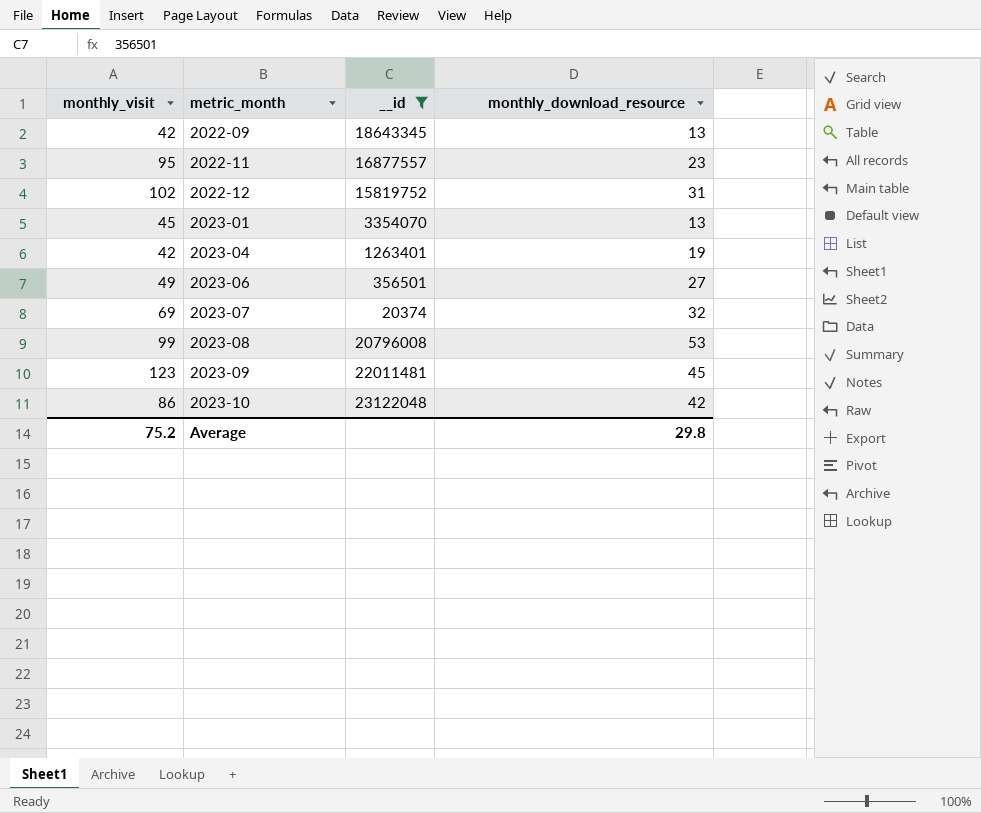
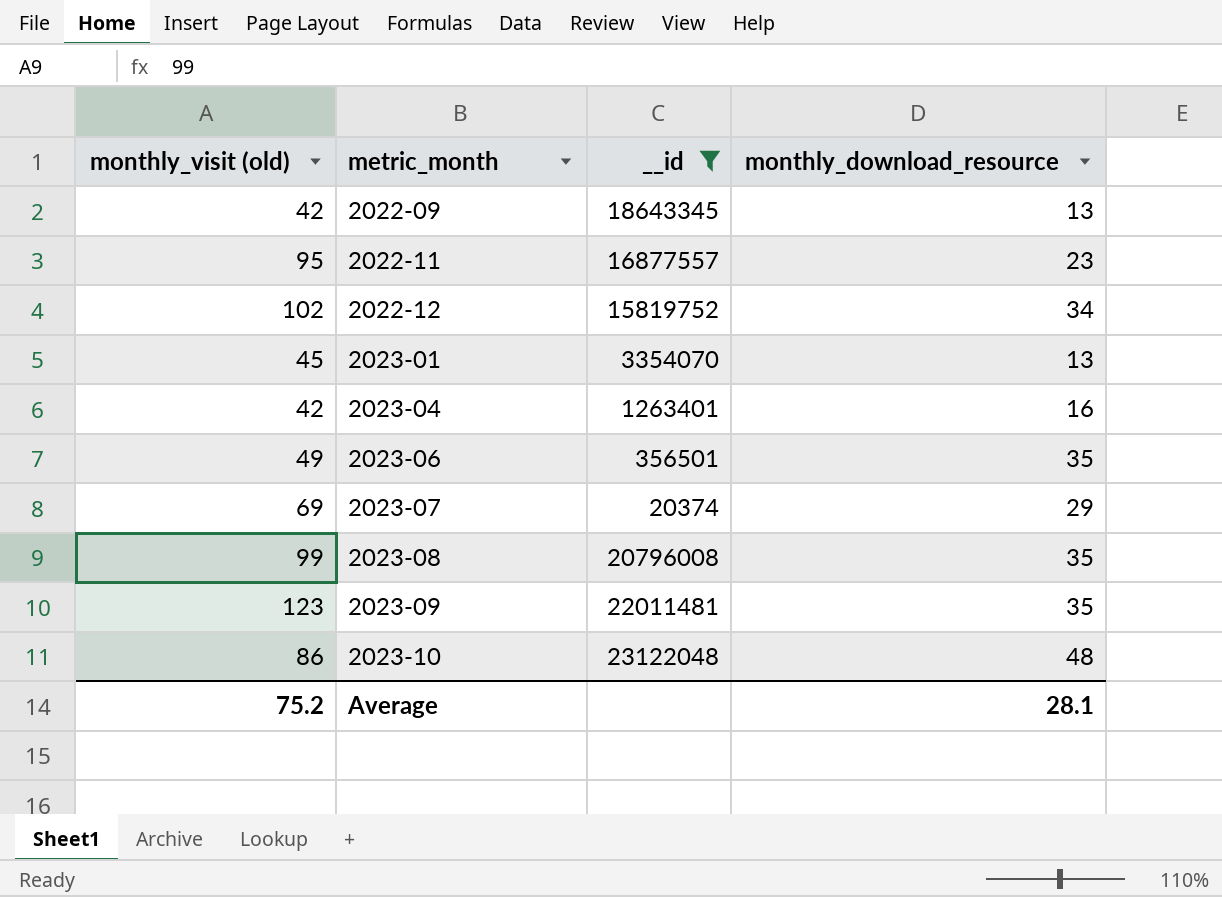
column name: monthly_visit -> monthly_visit (old)
2022-12 | monthly_download_resource: 31 -> 34
2023-04 | monthly_download_resource: 19 -> 16
2023-06 | monthly_download_resource: 27 -> 35
2023-07 | monthly_download_resource: 32 -> 29
2023-08 | monthly_download_resource: 53 -> 35
2023-09 | monthly_download_resource: 45 -> 35
2023-10 | monthly_download_resource: 42 -> 48
Average | monthly_download_resource: 29.8 -> 28.1

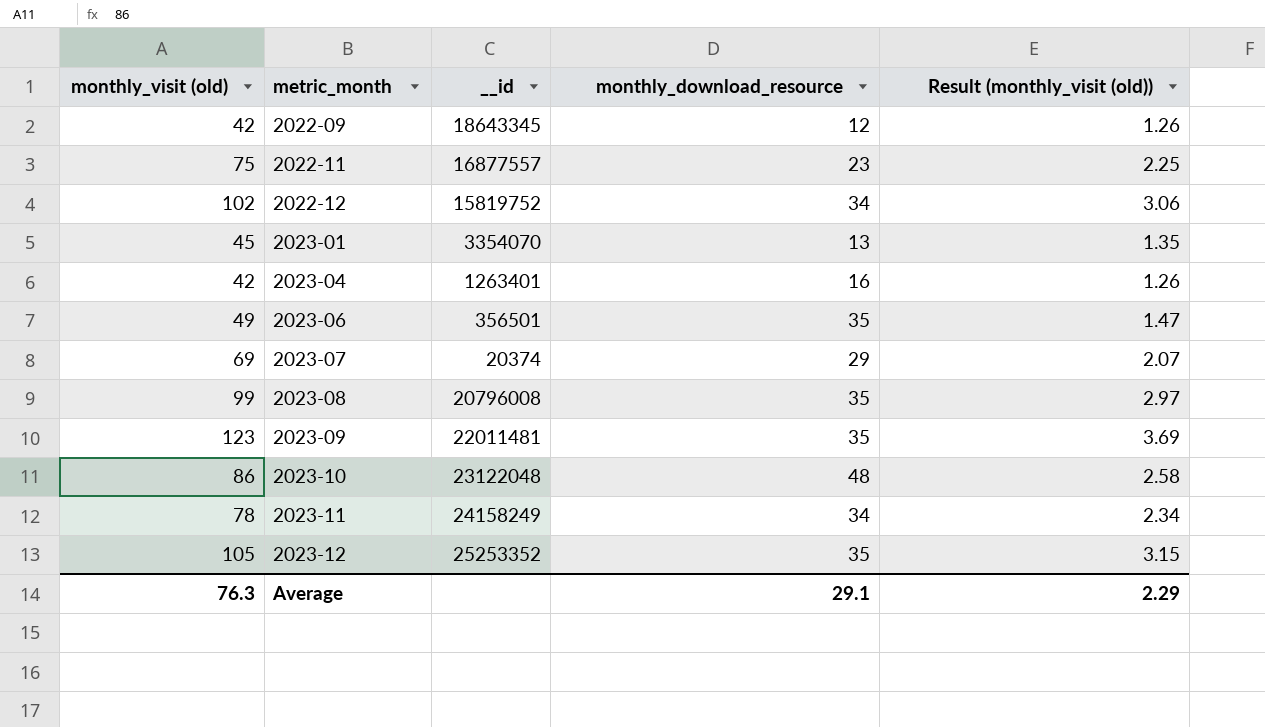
filter: __id <= 23122048 -> none
column Result (monthly_visit (old)) | formula: none -> [monthly_visit (old)] * 0.03
2022-09 | monthly_download_resource: 13 -> 12
2022-11 | monthly_visit (old): 95 -> 75
Average | monthly_visit (old): 75.2 -> 76.3
Average | monthly_download_resource: 28.1 -> 29.1

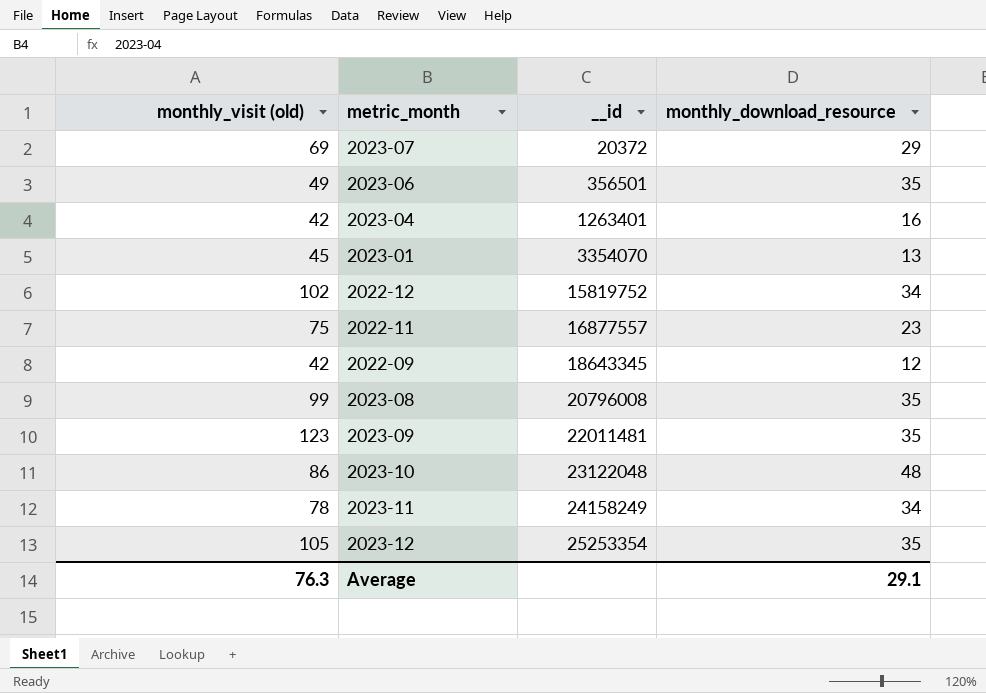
row order: metric_month ascending -> __id ascending
column Result (monthly_visit (old)) | formula: [monthly_visit (old)] * 0.03 -> none
2023-07 | __id: 20374 -> 20372
2023-12 | __id: 25253352 -> 25253354

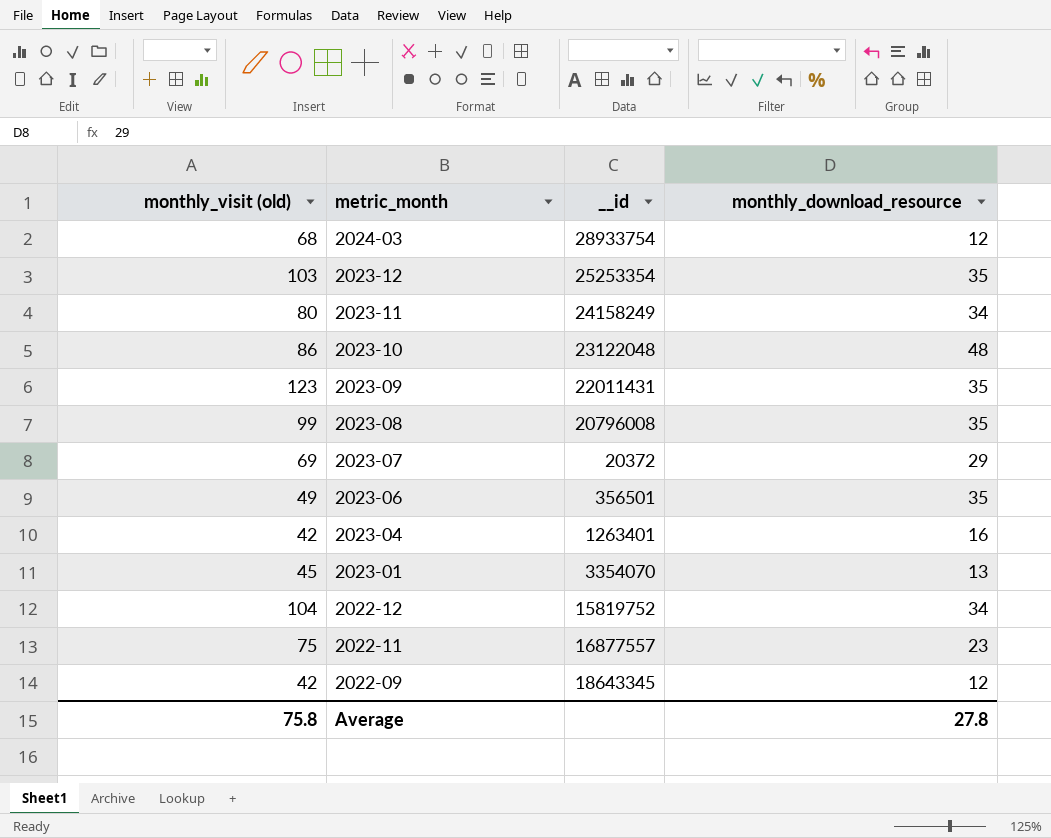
row order: __id ascending -> metric_month descending
row 2024-03: none -> 68 | 28933754 | 12
2023-12 | monthly_visit (old): 105 -> 103
2023-11 | monthly_visit (old): 78 -> 80
2023-09 | __id: 22011481 -> 22011431
2022-12 | monthly_visit (old): 102 -> 104
Average | monthly_visit (old): 76.3 -> 75.8
Average | monthly_download_resource: 29.1 -> 27.8

